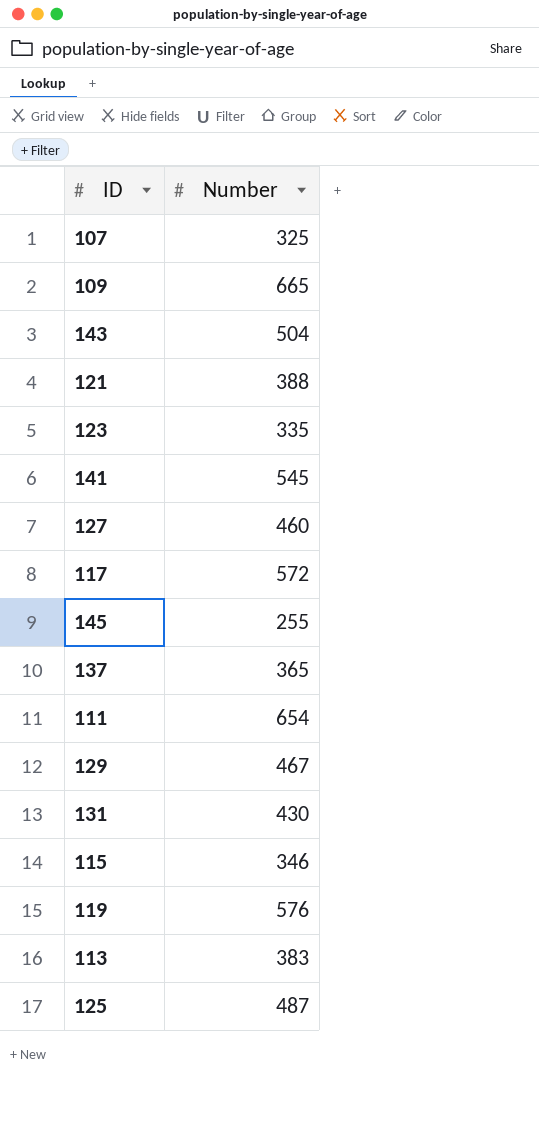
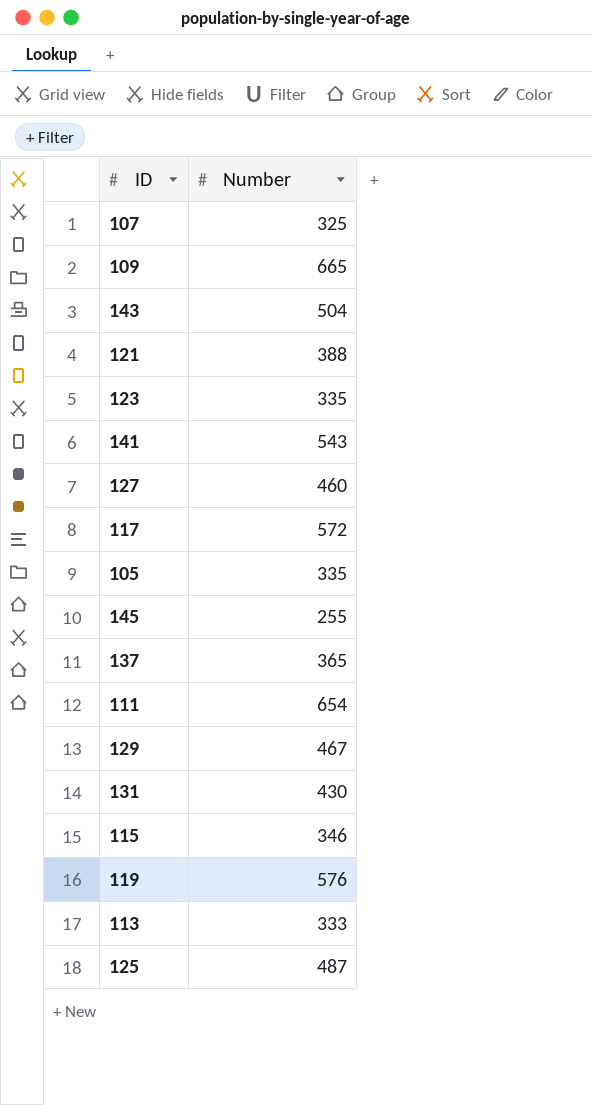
141 | Number: 545 -> 543
row 105: none -> 335
113 | Number: 383 -> 333

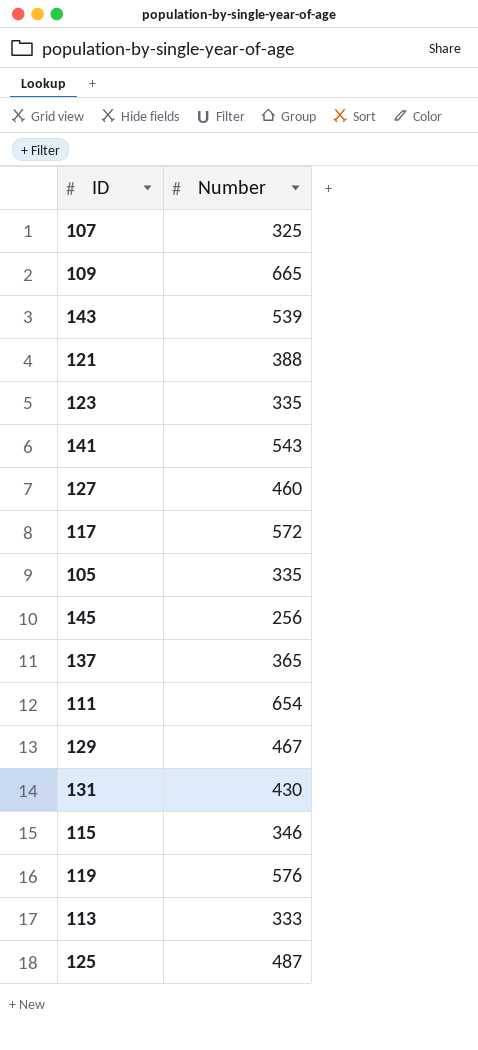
143 | Number: 504 -> 539
145 | Number: 255 -> 256

